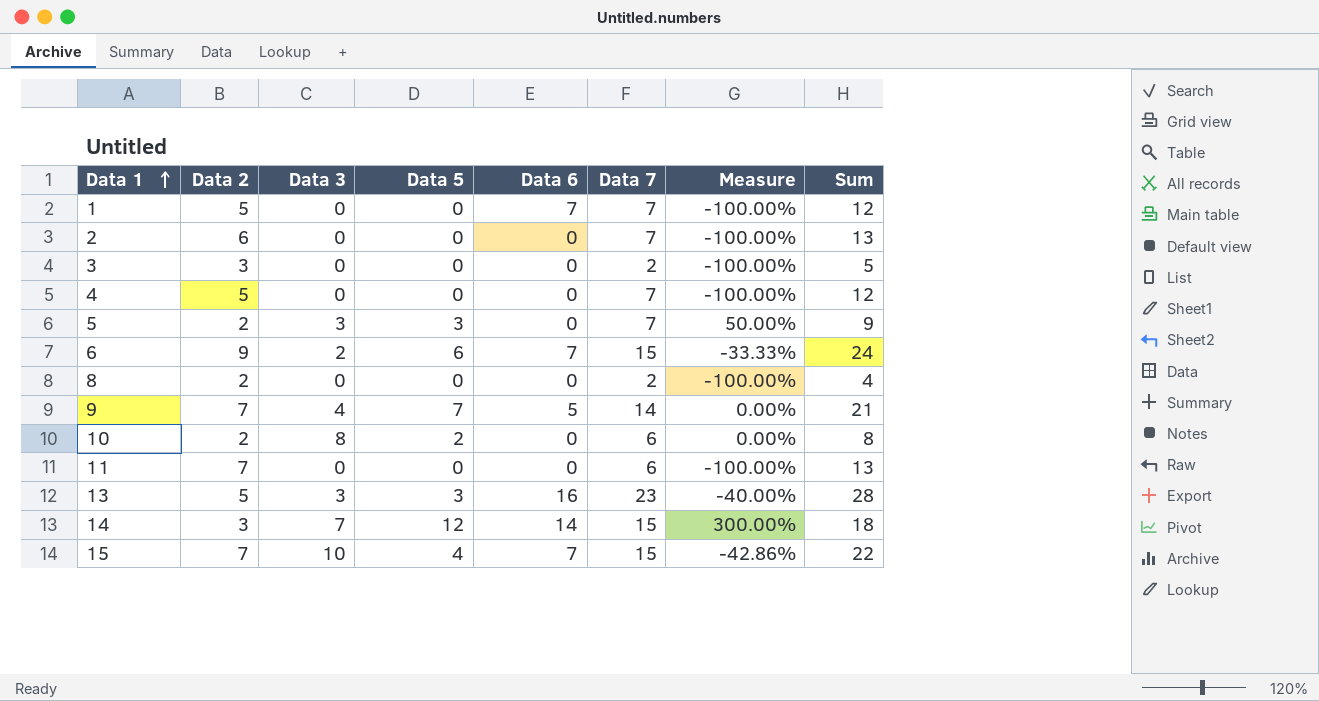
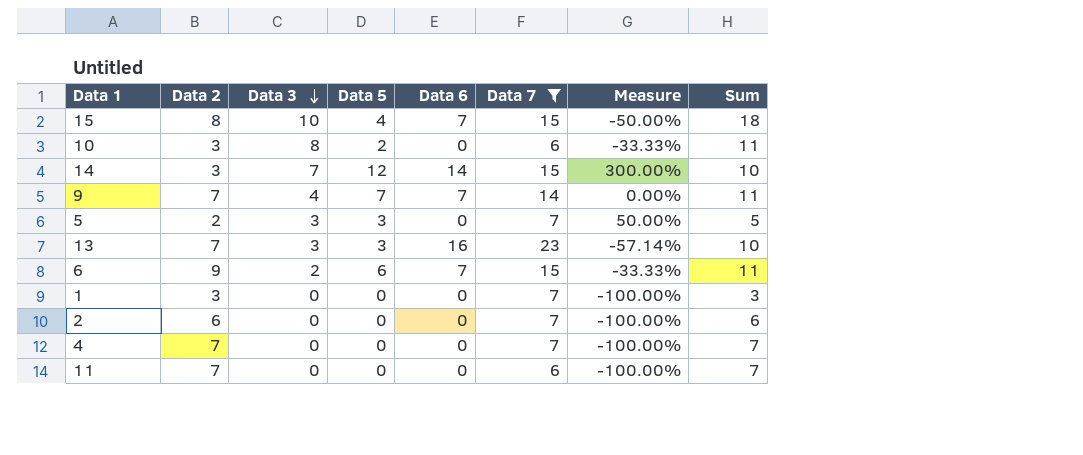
filter: none -> Data 7 != 2
row order: Data 1 ascending -> Data 3 descending
column Sum | formula: [Data 2] + [Data 7] -> [Data 2] + [Data 3]
15 | Data 2: 7 -> 8
15 | Measure: -42.86% -> -50.00%
10 | Data 2: 2 -> 3
10 | Measure: 0.00% -> -33.33%
9 | Data 6: 5 -> 7
13 | Data 2: 5 -> 7
13 | Measure: -40.00% -> -57.14%
1 | Data 2: 5 -> 3
1 | Data 6: 7 -> 0
4 | Data 2: 5 -> 7

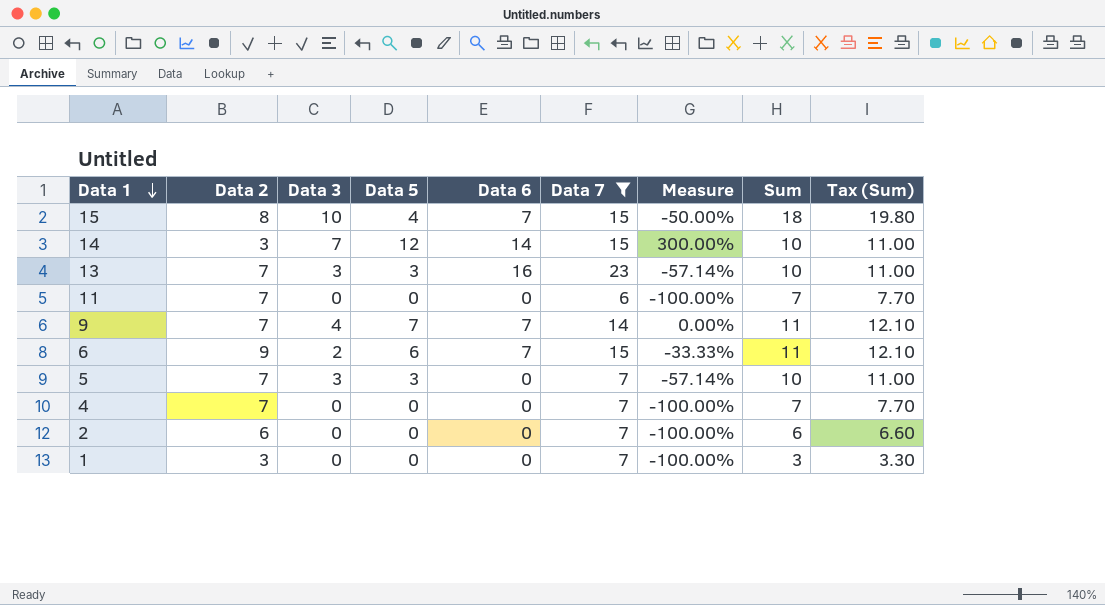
row order: Data 3 descending -> Data 1 descending
column Tax (Sum) | formula: none -> [Sum] * 1.1
row 10: 3 | 8 | 2 | 0 | 6 | -33.33% | 11 -> none
5 | Data 2: 2 -> 7
5 | Measure: 50.00% -> -57.14%
5 | Sum: 5 -> 10

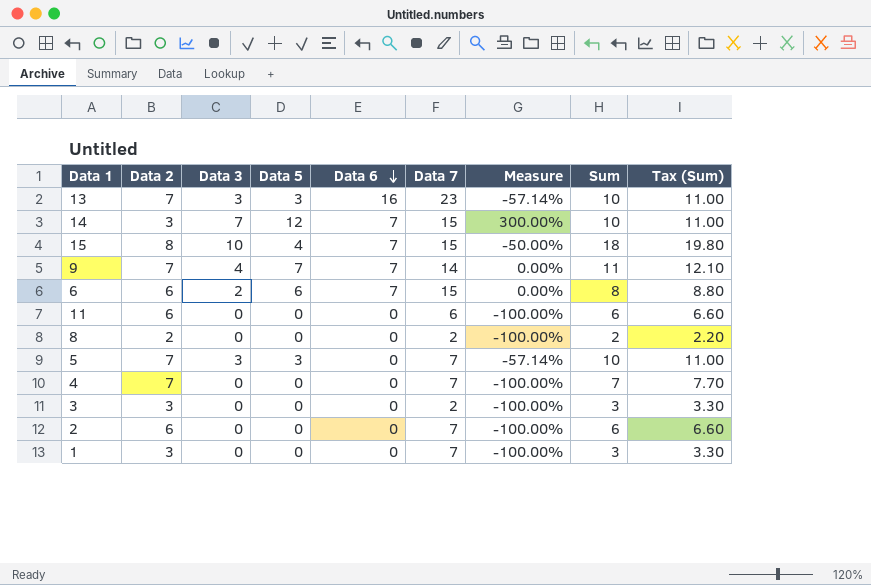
filter: Data 7 != 2 -> none
row order: Data 1 descending -> Data 6 descending
14 | Data 6: 14 -> 7
6 | Data 2: 9 -> 6
6 | Measure: -33.33% -> 0.00%
6 | Sum: 11 -> 8
6 | Tax (Sum): 12.10 -> 8.80
11 | Data 2: 7 -> 6
11 | Sum: 7 -> 6
11 | Tax (Sum): 7.70 -> 6.60

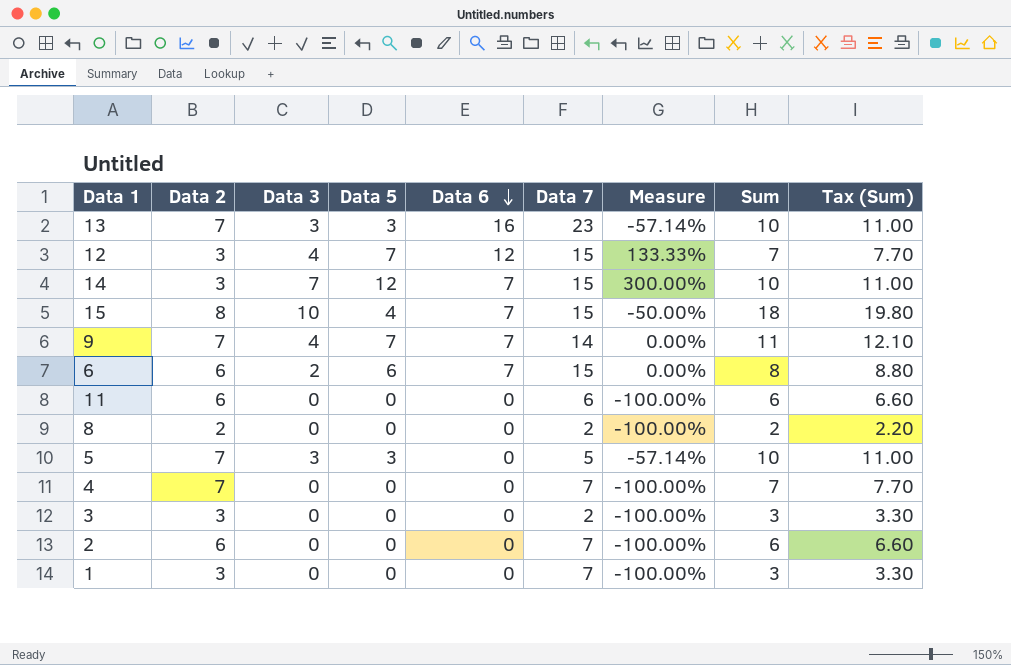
row 12: none -> 3 | 4 | 7 | 12 | 15 | 133.33% | 7 | 7.70
5 | Data 7: 7 -> 5

